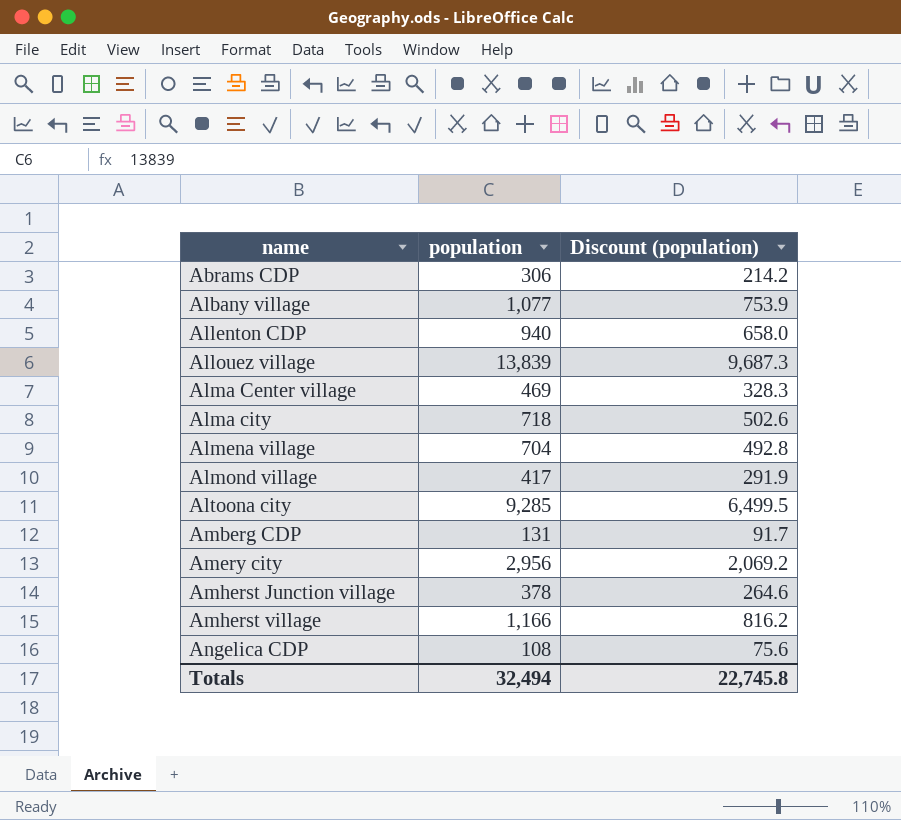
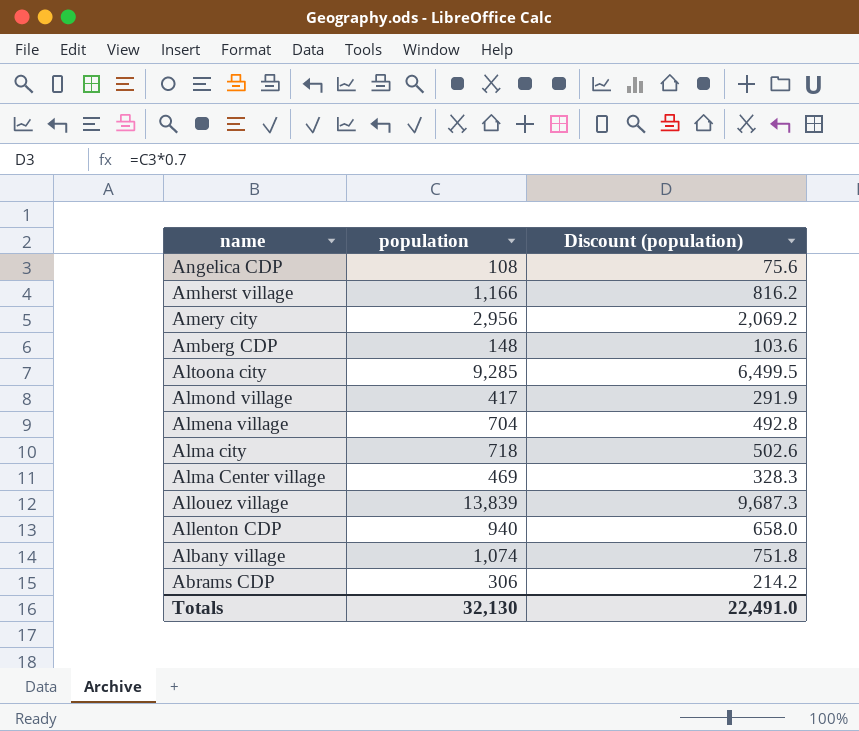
row order: name ascending -> name descending
row Amherst Junction village: 378 | 264.6 -> none
Amberg CDP | population: 131 -> 148
Amberg CDP | Discount (population): 91.7 -> 103.6
Albany village | population: 1,077 -> 1,074
Albany village | Discount (population): 753.9 -> 751.8
Totals | population: 32,494 -> 32,130
Totals | Discount (population): 22,745.8 -> 22,491.0

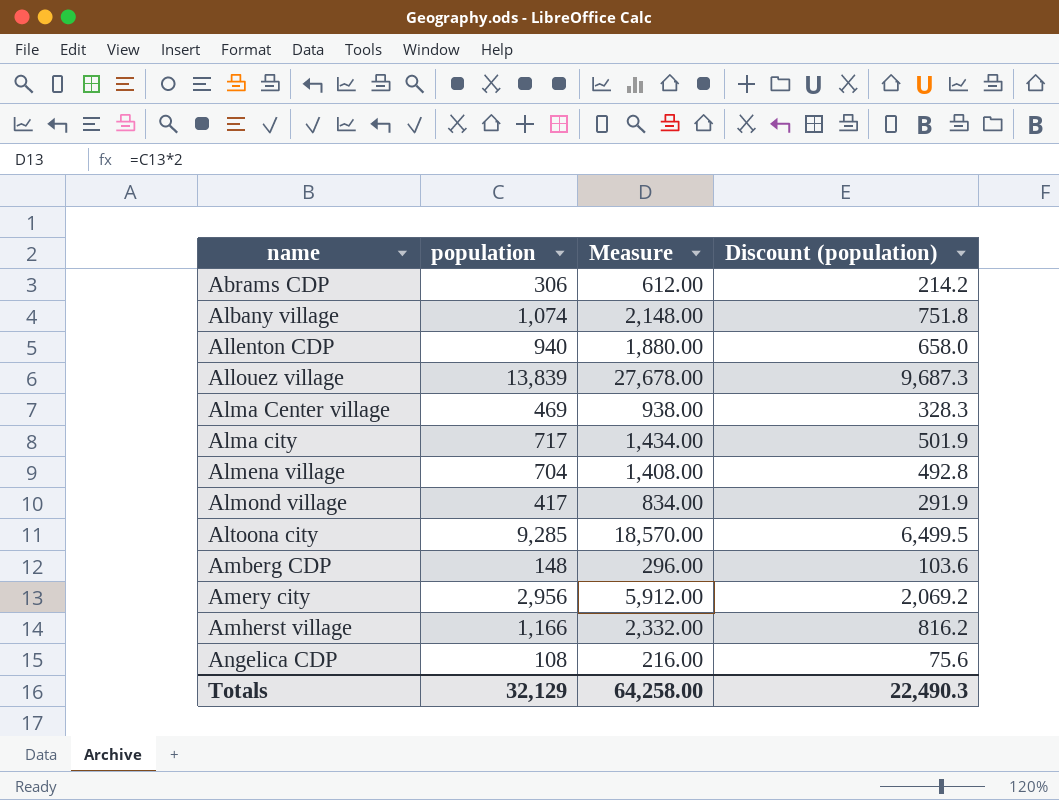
row order: name descending -> name ascending
column Measure | formula: none -> [population] * 2
Alma city | population: 718 -> 717
Alma city | Discount (population): 502.6 -> 501.9
Totals | population: 32,130 -> 32,129
Totals | Discount (population): 22,491.0 -> 22,490.3

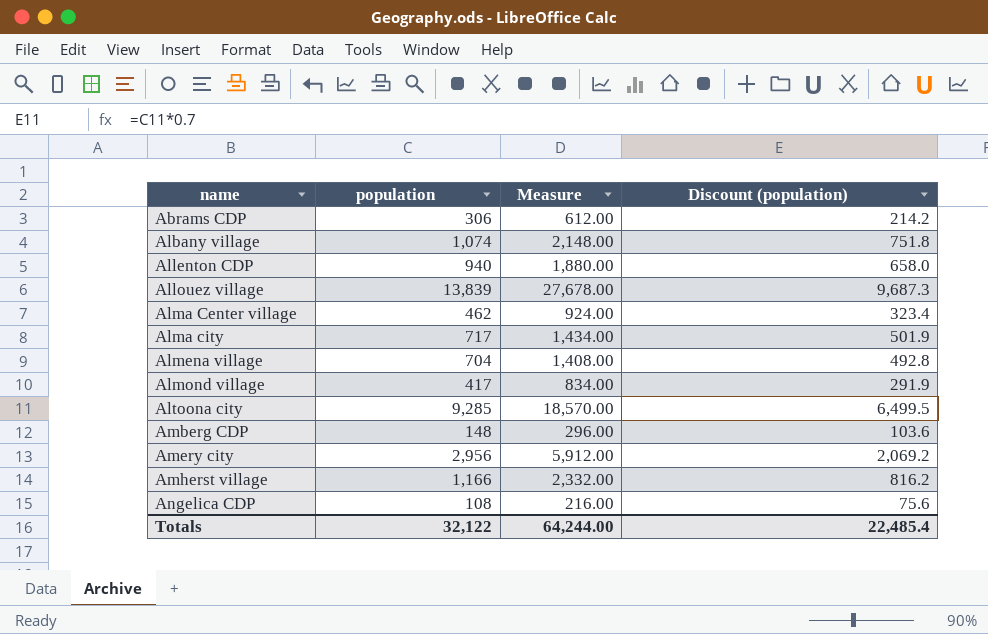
Alma Center village | population: 469 -> 462
Alma Center village | Measure: 938.00 -> 924.00
Alma Center village | Discount (population): 328.3 -> 323.4
Totals | population: 32,129 -> 32,122
Totals | Measure: 64,258.00 -> 64,244.00
Totals | Discount (population): 22,490.3 -> 22,485.4

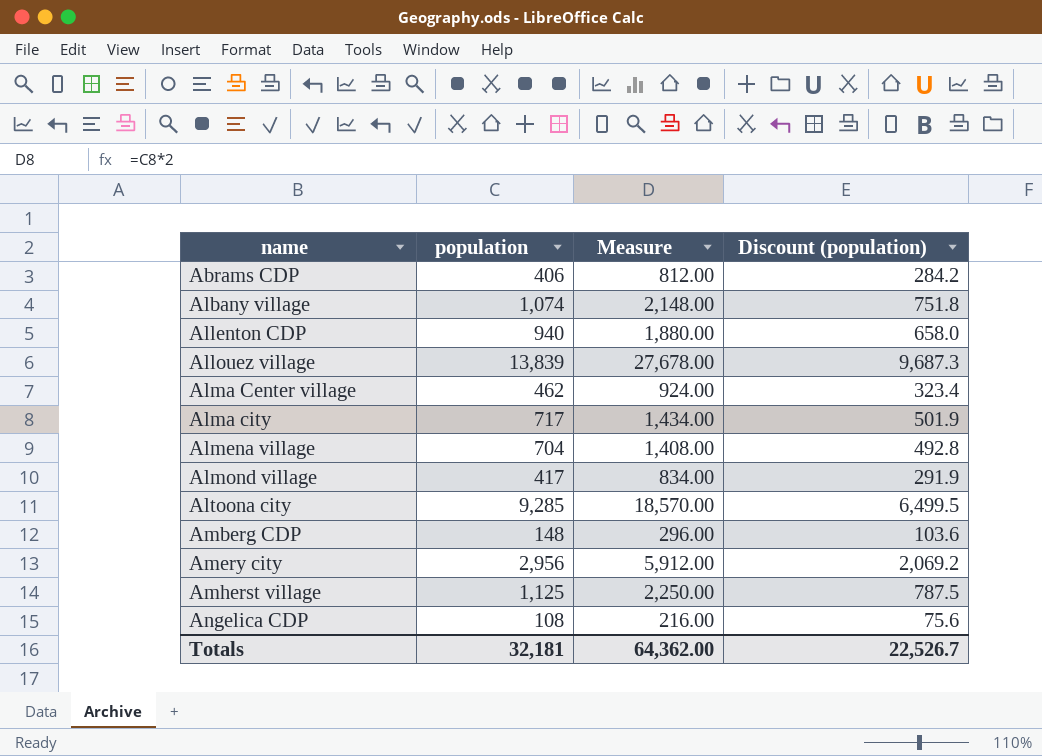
Abrams CDP | population: 306 -> 406
Abrams CDP | Measure: 612.00 -> 812.00
Abrams CDP | Discount (population): 214.2 -> 284.2
Amherst village | population: 1,166 -> 1,125
Amherst village | Measure: 2,332.00 -> 2,250.00
Amherst village | Discount (population): 816.2 -> 787.5
Totals | population: 32,122 -> 32,181
Totals | Measure: 64,244.00 -> 64,362.00
Totals | Discount (population): 22,485.4 -> 22,526.7

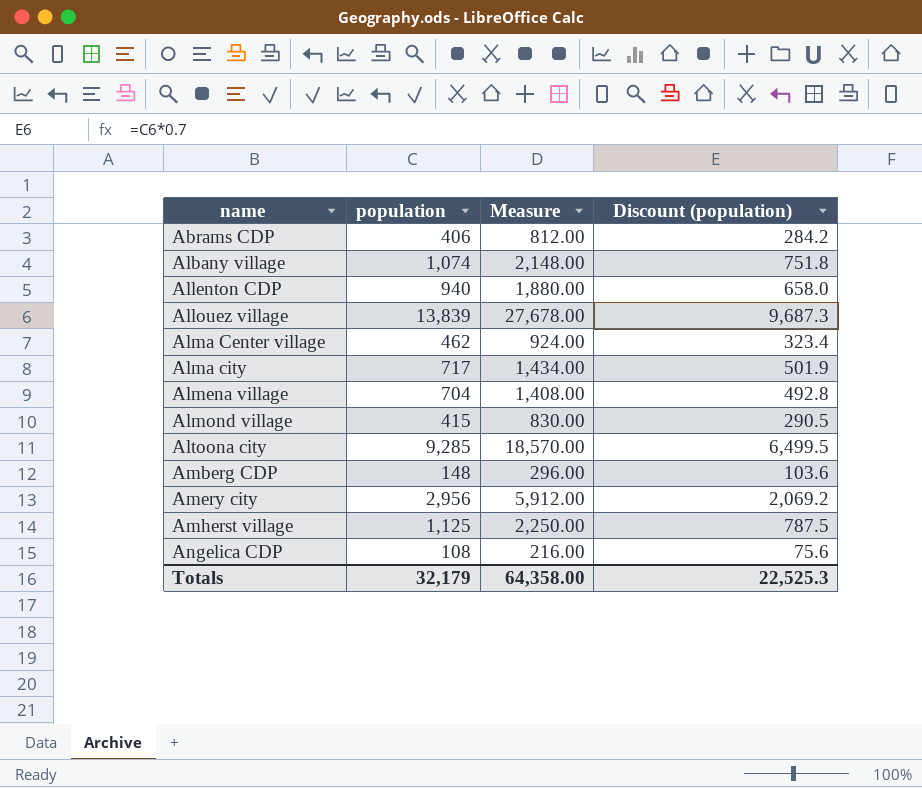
Almond village | population: 417 -> 415
Almond village | Measure: 834.00 -> 830.00
Almond village | Discount (population): 291.9 -> 290.5
Totals | population: 32,181 -> 32,179
Totals | Measure: 64,362.00 -> 64,358.00
Totals | Discount (population): 22,526.7 -> 22,525.3

